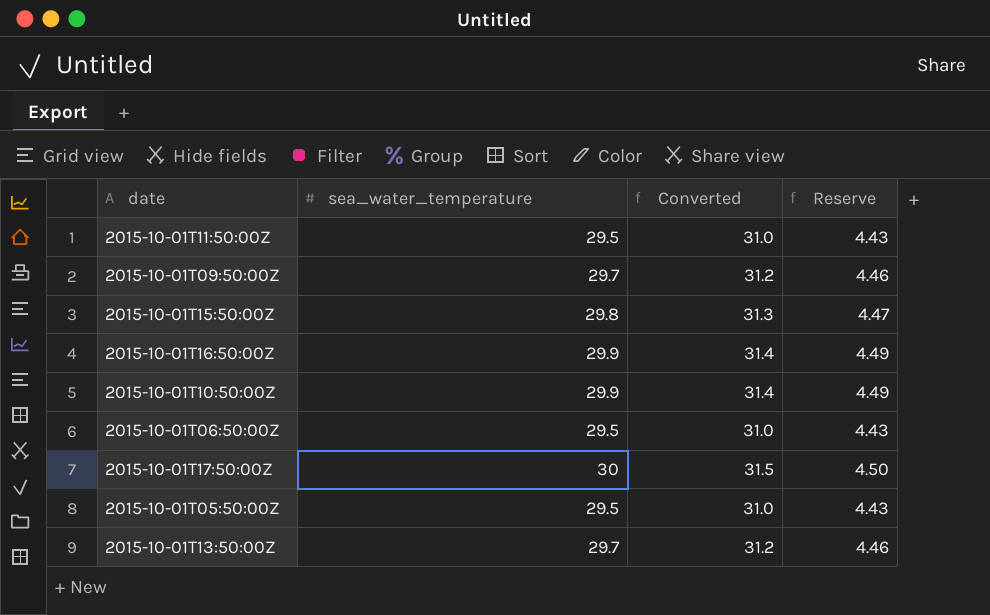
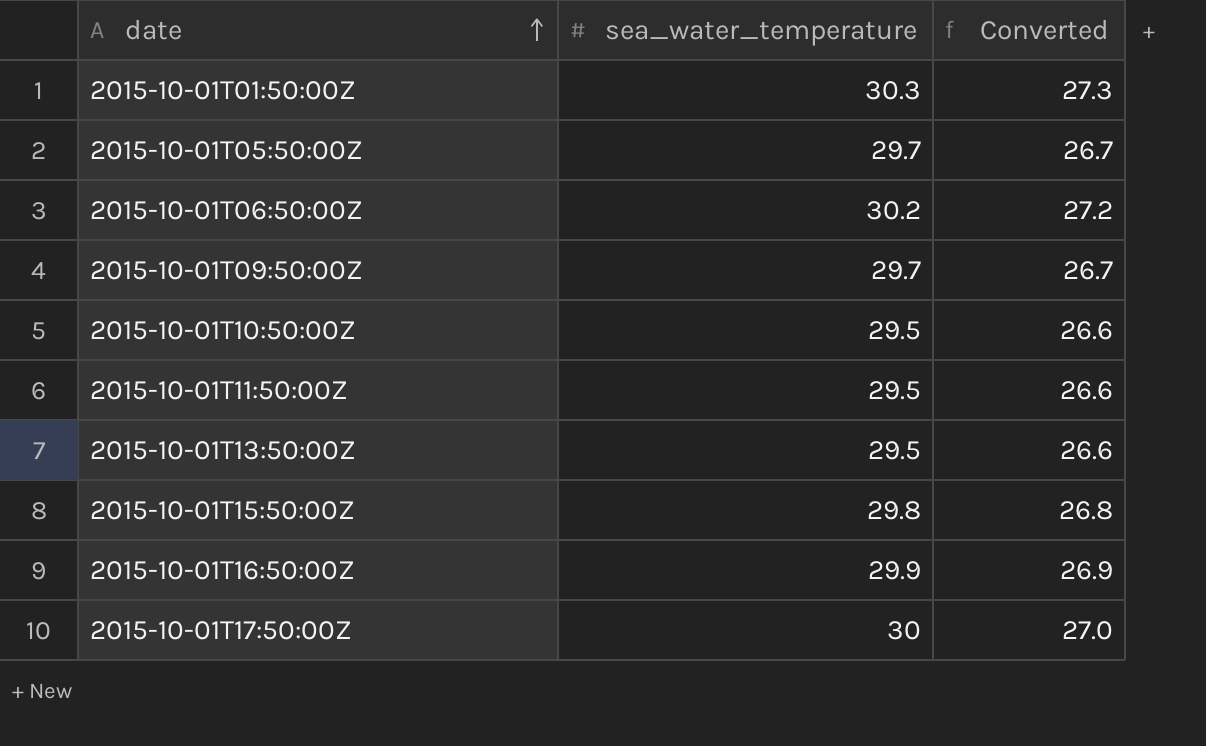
row order: none -> date ascending
column Reserve | formula: [sea_water_temperature] * 0.15 -> none
column Converted | formula: [sea_water_temperature] * 1.05 -> [sea_water_temperature] * 0.9
row 2015-10-01T01:50:00Z: none -> 30.3 | 27.3
2015-10-01T05:50:00Z | sea_water_temperature: 29.5 -> 29.7
2015-10-01T06:50:00Z | sea_water_temperature: 29.5 -> 30.2
2015-10-01T10:50:00Z | sea_water_temperature: 29.9 -> 29.5
2015-10-01T13:50:00Z | sea_water_temperature: 29.7 -> 29.5

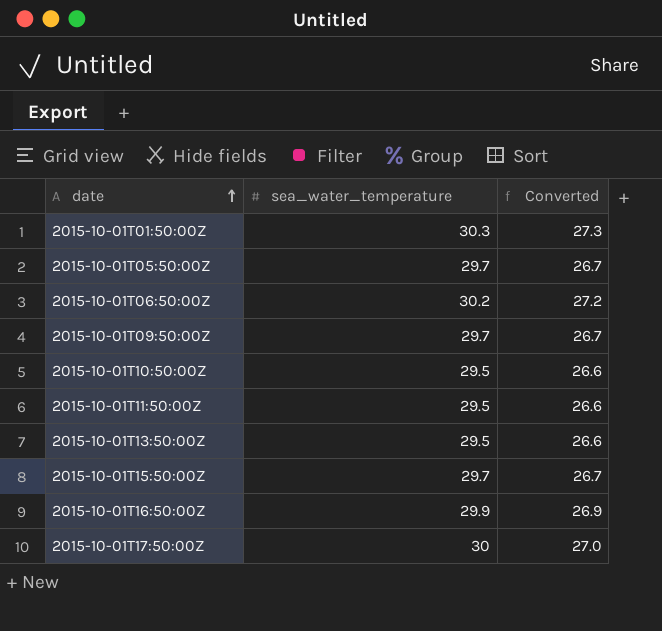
2015-10-01T15:50:00Z | sea_water_temperature: 29.8 -> 29.7
2015-10-01T15:50:00Z | Converted: 26.8 -> 26.7

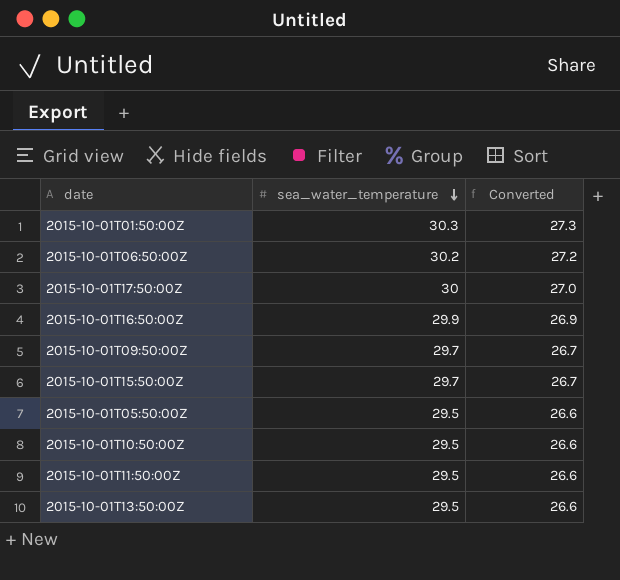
row order: date ascending -> sea_water_temperature descending
2015-10-01T05:50:00Z | sea_water_temperature: 29.7 -> 29.5
2015-10-01T05:50:00Z | Converted: 26.7 -> 26.6

